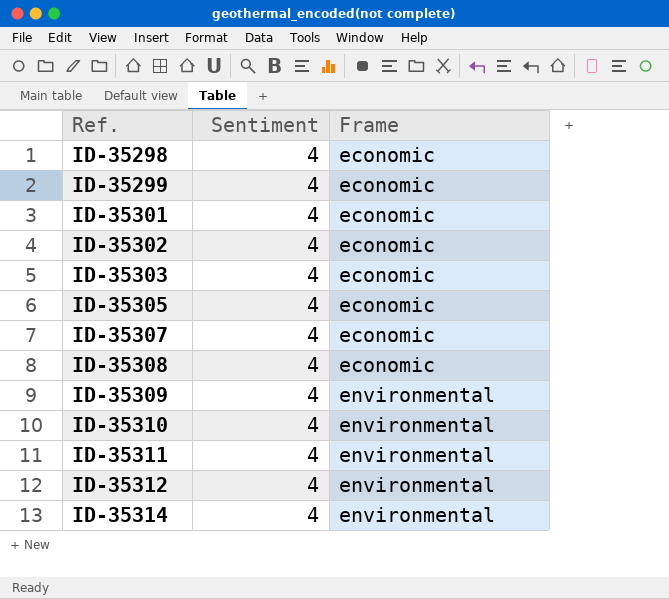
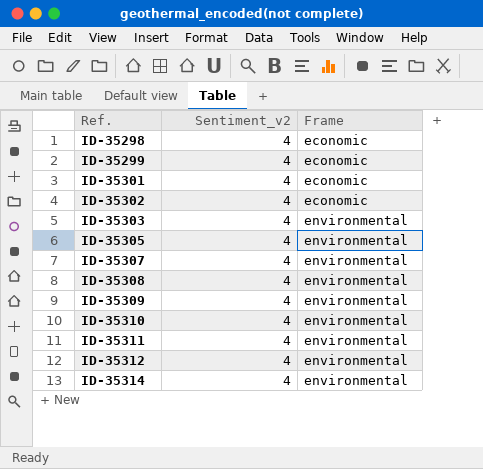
column name: Sentiment -> Sentiment_v2
ID-35303 | Frame: economic -> environmental
ID-35305 | Frame: economic -> environmental
ID-35307 | Frame: economic -> environmental
ID-35308 | Frame: economic -> environmental

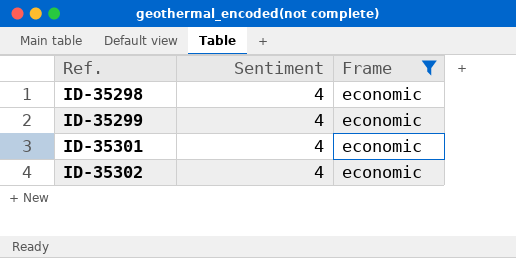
filter: none -> Frame = economic
column name: Sentiment_v2 -> Sentiment

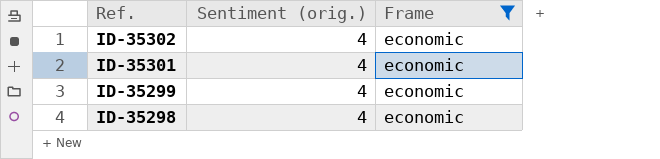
row order: Ref. ascending -> Ref. descending
column name: Sentiment -> Sentiment (orig.)

